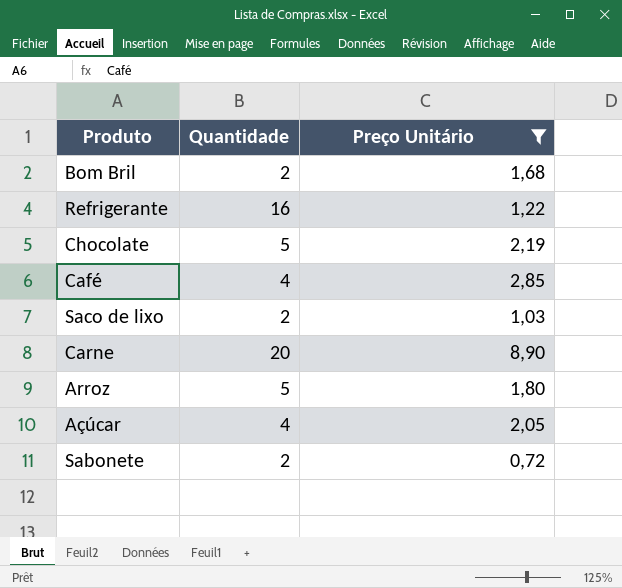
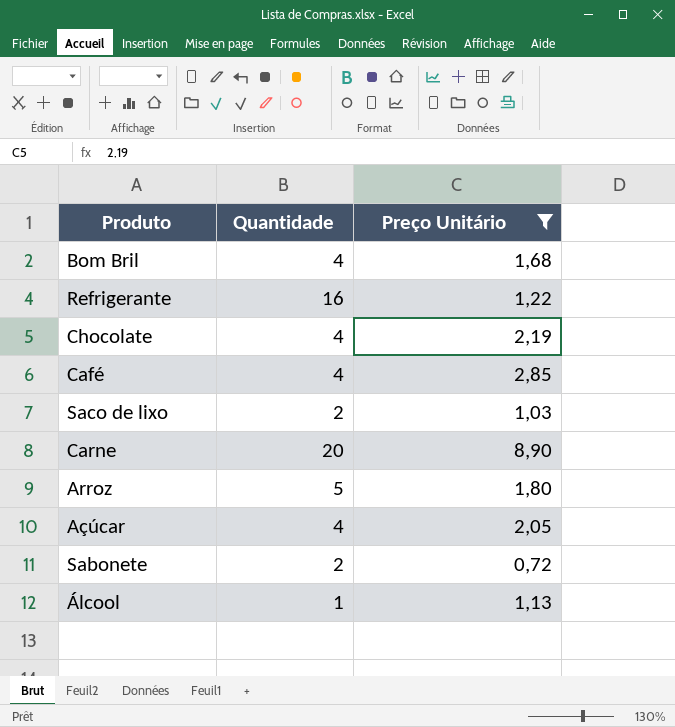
Bom Bril | Quantidade: 2 -> 4
Chocolate | Quantidade: 5 -> 4
row Álcool: none -> 1 | 1,13

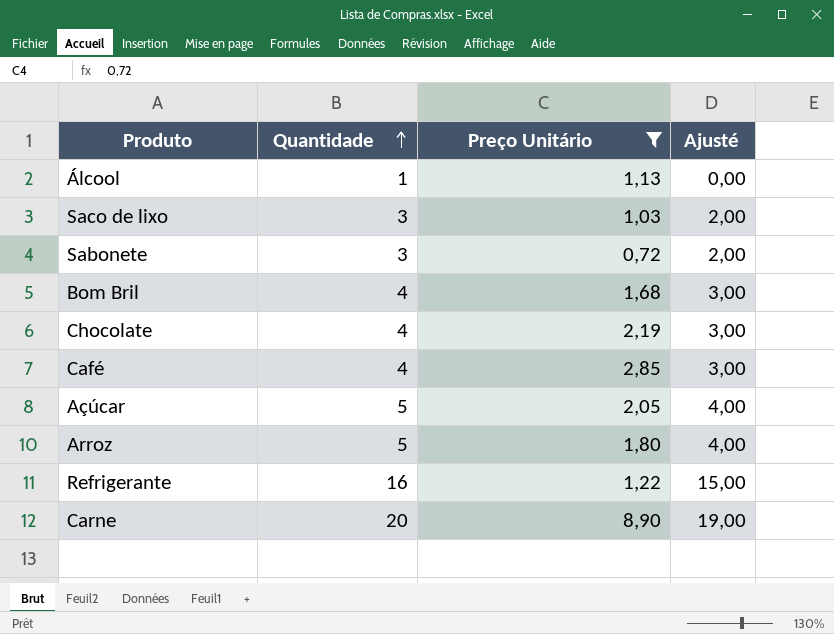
row order: none -> Quantidade ascending
column Ajusté | formula: none -> [Quantidade] - 1
Saco de lixo | Quantidade: 2 -> 3
Sabonete | Quantidade: 2 -> 3
Açúcar | Quantidade: 4 -> 5

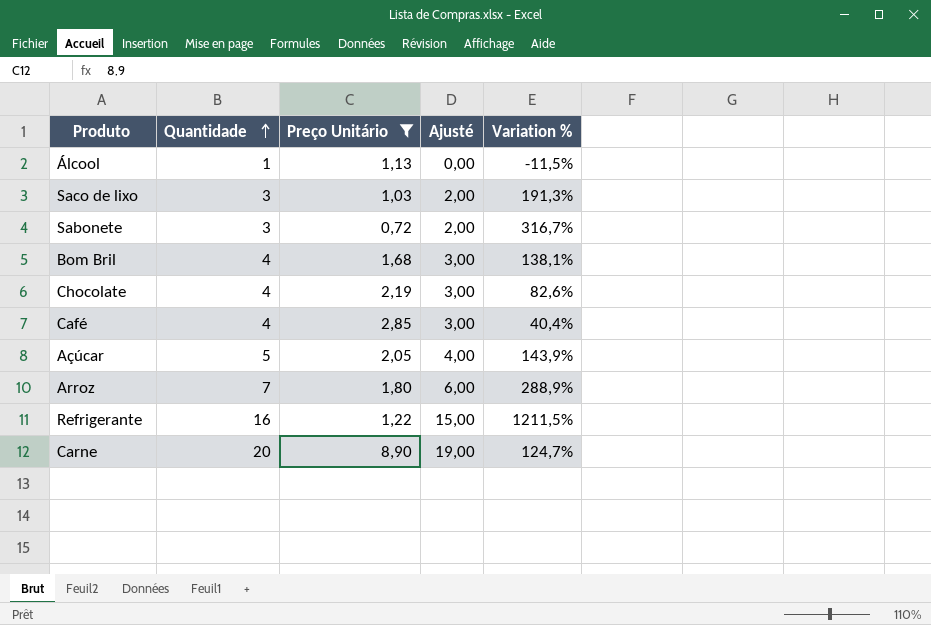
column Variation % | formula: none -> ([Quantidade] - [Preço Unitário]) / [Preço Unitário]
Arroz | Quantidade: 5 -> 7
Arroz | Ajusté: 4,00 -> 6,00

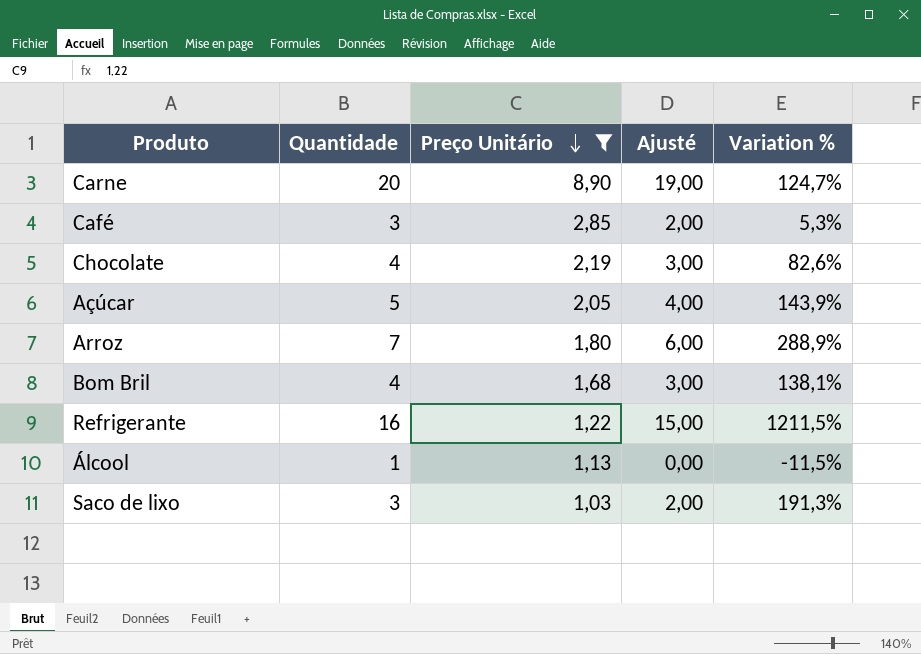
row order: Quantidade ascending -> Preço Unitário descending
row Sabonete: 3 | 0,72 | 2,00 | 316,7% -> none
Café | Quantidade: 4 -> 3
Café | Ajusté: 3,00 -> 2,00
Café | Variation %: 40,4% -> 5,3%

